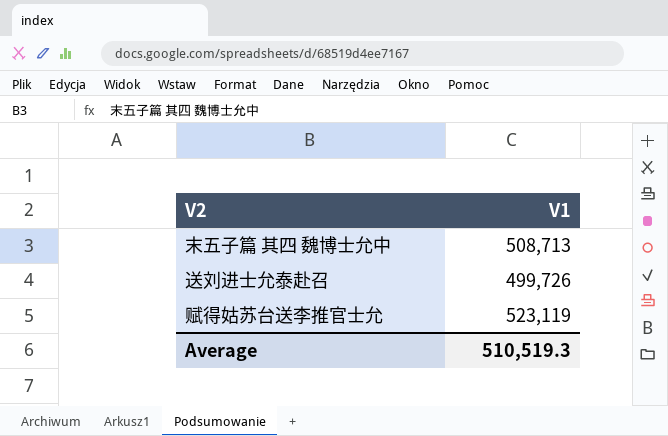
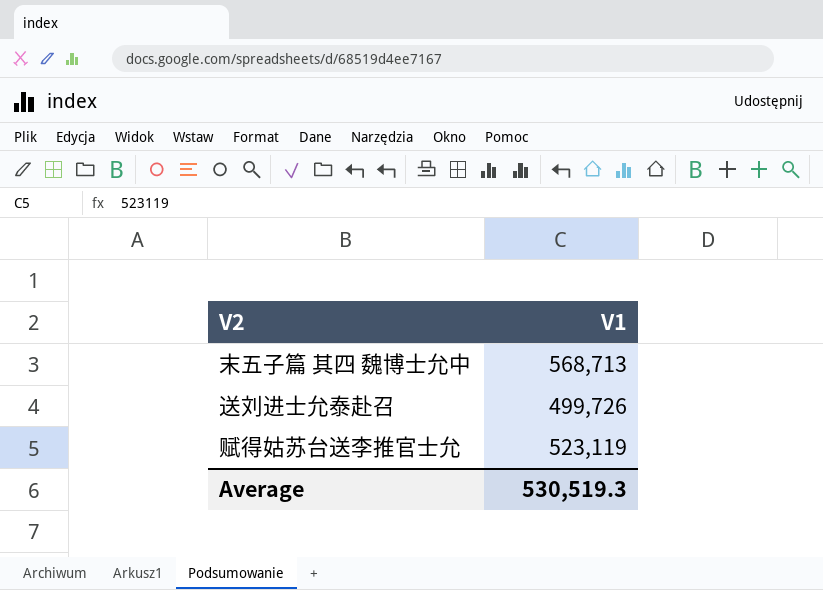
末五子篇 其四 魏博士允中 | V1: 508,713 -> 568,713
Average | V1: 510,519.3 -> 530,519.3

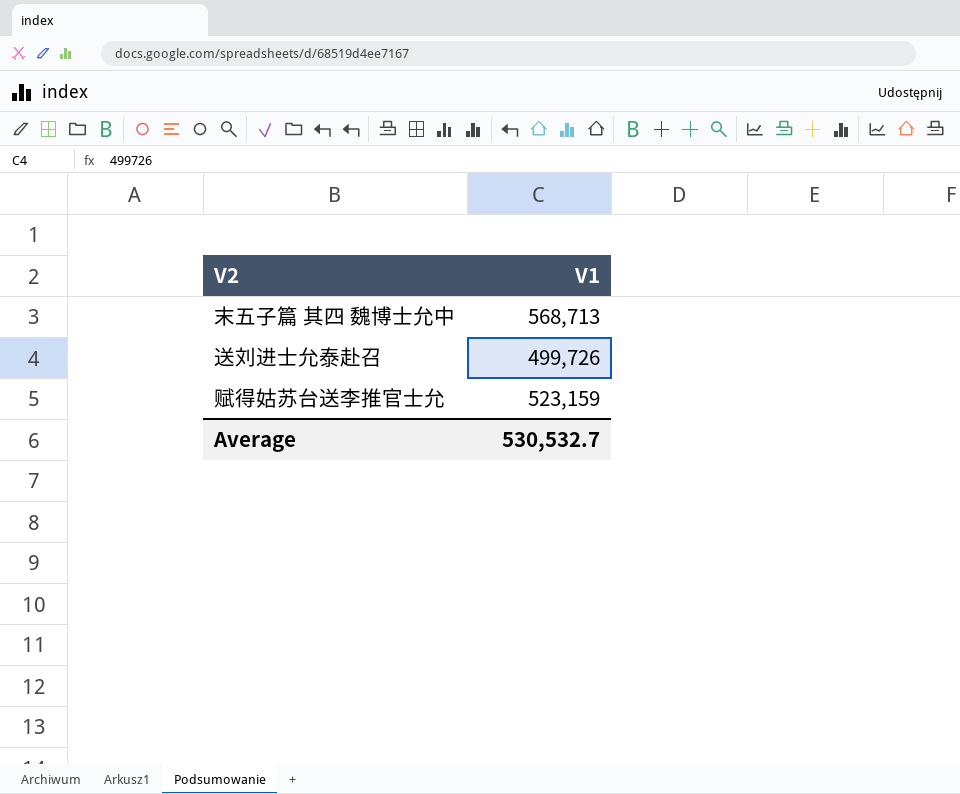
赋得姑苏台送李推官士允 | V1: 523,119 -> 523,159
Average | V1: 530,519.3 -> 530,532.7

